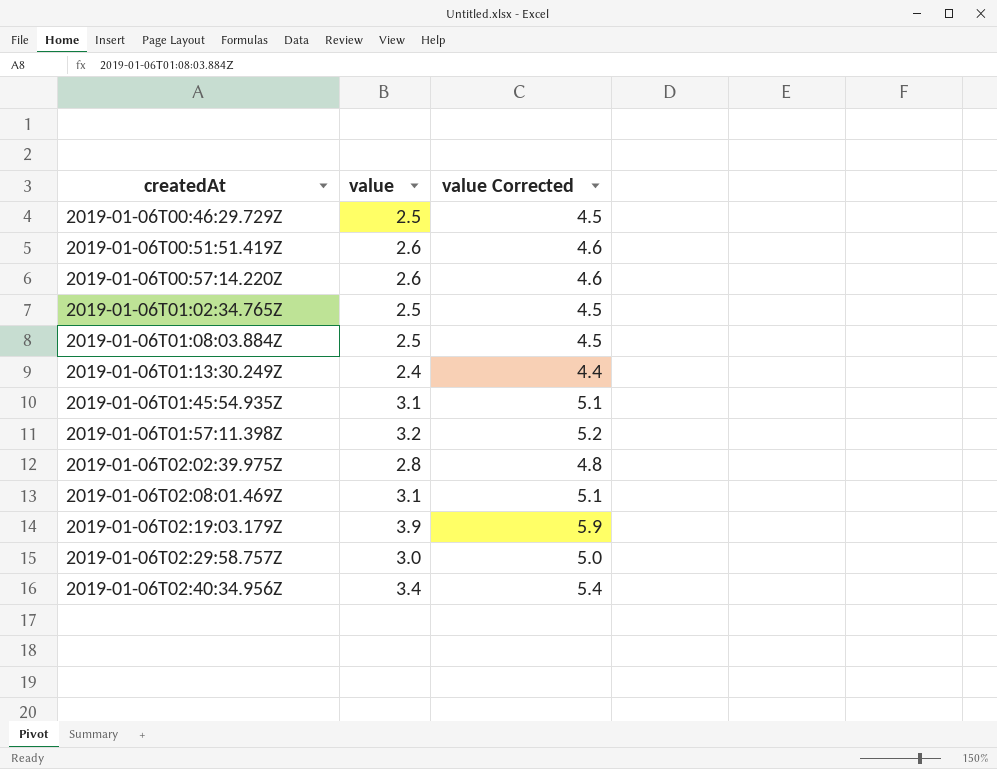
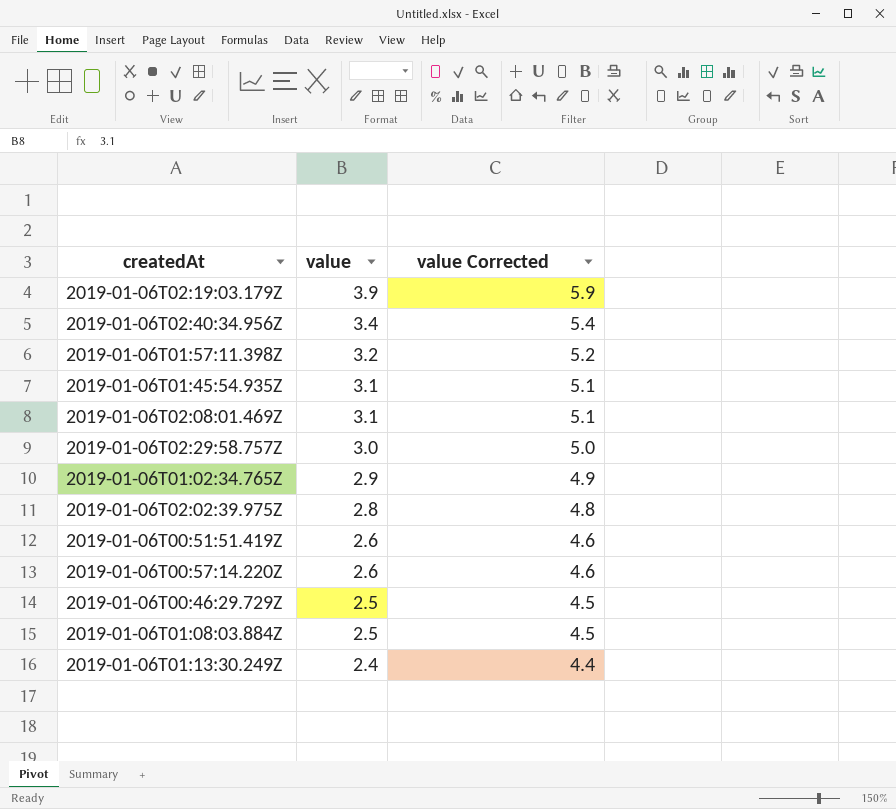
row order: createdAt ascending -> value descending
2019-01-06T01:02:34.765Z | value: 2.5 -> 2.9
2019-01-06T01:02:34.765Z | value Corrected: 4.5 -> 4.9

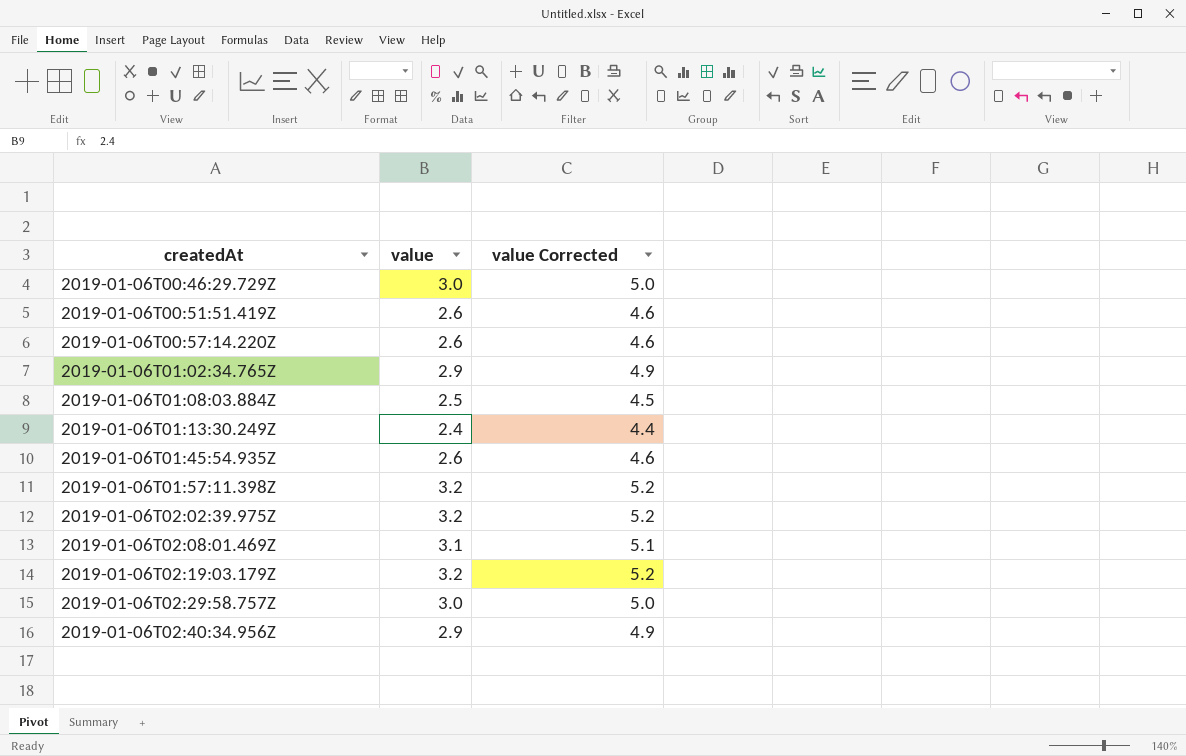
row order: value descending -> createdAt ascending
2019-01-06T00:46:29.729Z | value: 2.5 -> 3.0
2019-01-06T00:46:29.729Z | value Corrected: 4.5 -> 5.0
2019-01-06T01:45:54.935Z | value: 3.1 -> 2.6
2019-01-06T01:45:54.935Z | value Corrected: 5.1 -> 4.6
2019-01-06T02:02:39.975Z | value: 2.8 -> 3.2
2019-01-06T02:02:39.975Z | value Corrected: 4.8 -> 5.2
2019-01-06T02:19:03.179Z | value: 3.9 -> 3.2
2019-01-06T02:19:03.179Z | value Corrected: 5.9 -> 5.2
2019-01-06T02:40:34.956Z | value: 3.4 -> 2.9
2019-01-06T02:40:34.956Z | value Corrected: 5.4 -> 4.9

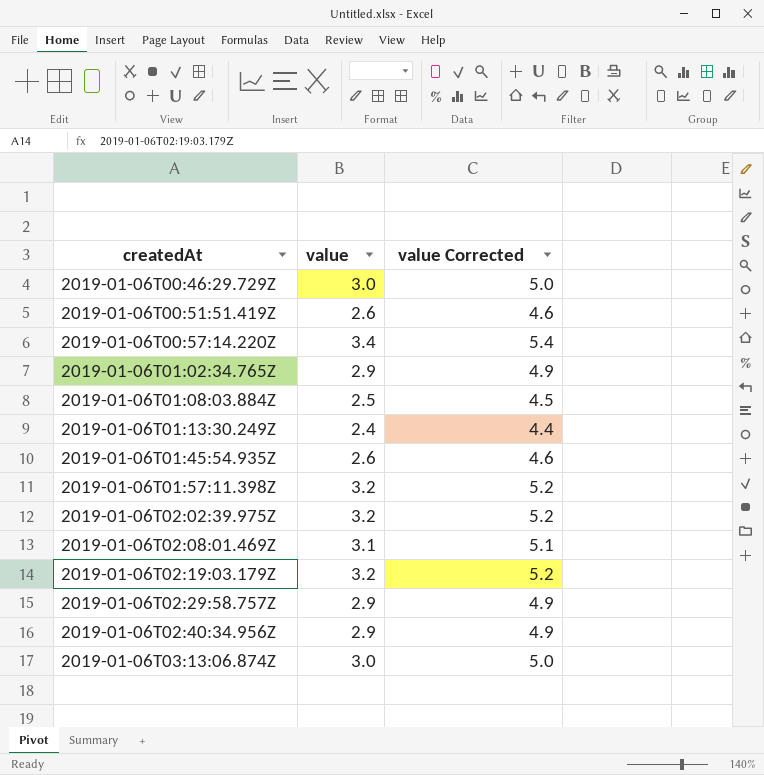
2019-01-06T00:57:14.220Z | value: 2.6 -> 3.4
2019-01-06T00:57:14.220Z | value Corrected: 4.6 -> 5.4
2019-01-06T02:29:58.757Z | value: 3.0 -> 2.9
2019-01-06T02:29:58.757Z | value Corrected: 5.0 -> 4.9
row 2019-01-06T03:13:06.874Z: none -> 3.0 | 5.0

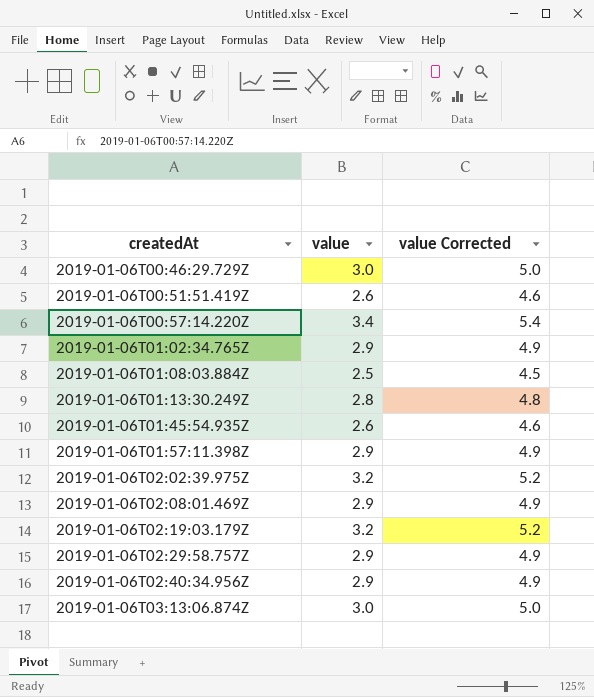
2019-01-06T01:13:30.249Z | value: 2.4 -> 2.8
2019-01-06T01:13:30.249Z | value Corrected: 4.4 -> 4.8
2019-01-06T01:57:11.398Z | value: 3.2 -> 2.9
2019-01-06T01:57:11.398Z | value Corrected: 5.2 -> 4.9
2019-01-06T02:08:01.469Z | value: 3.1 -> 2.9
2019-01-06T02:08:01.469Z | value Corrected: 5.1 -> 4.9

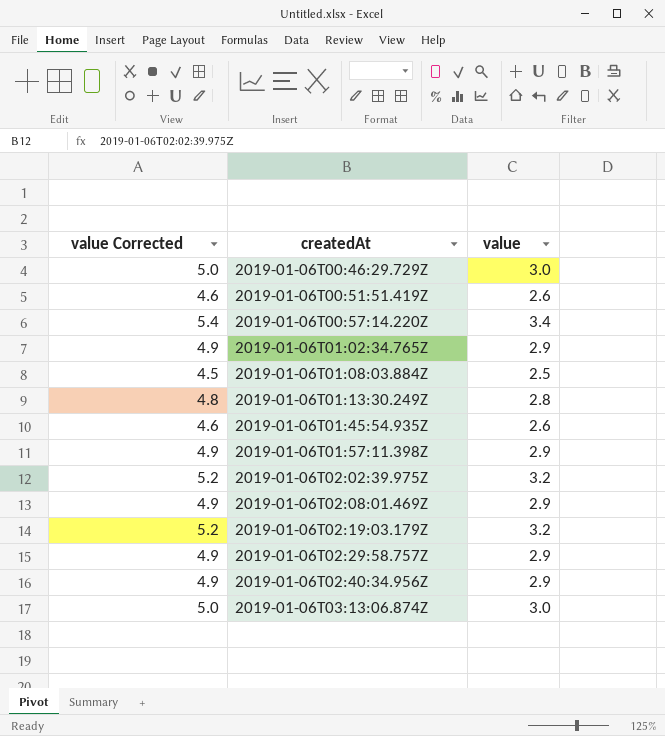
column value Corrected | position: 3 -> 1

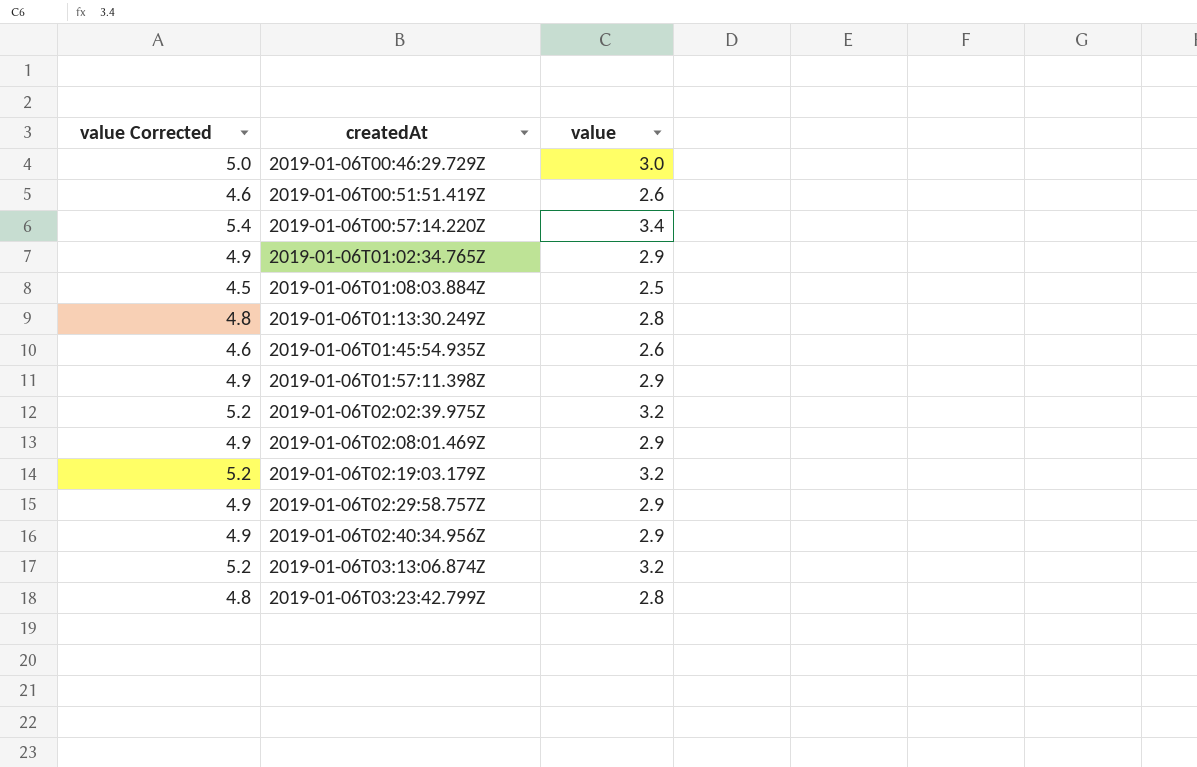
2019-01-06T03:13:06.874Z | value Corrected: 5.0 -> 5.2
2019-01-06T03:13:06.874Z | value: 3.0 -> 3.2
row 2019-01-06T03:23:42.799Z: none -> 4.8 | 2.8

